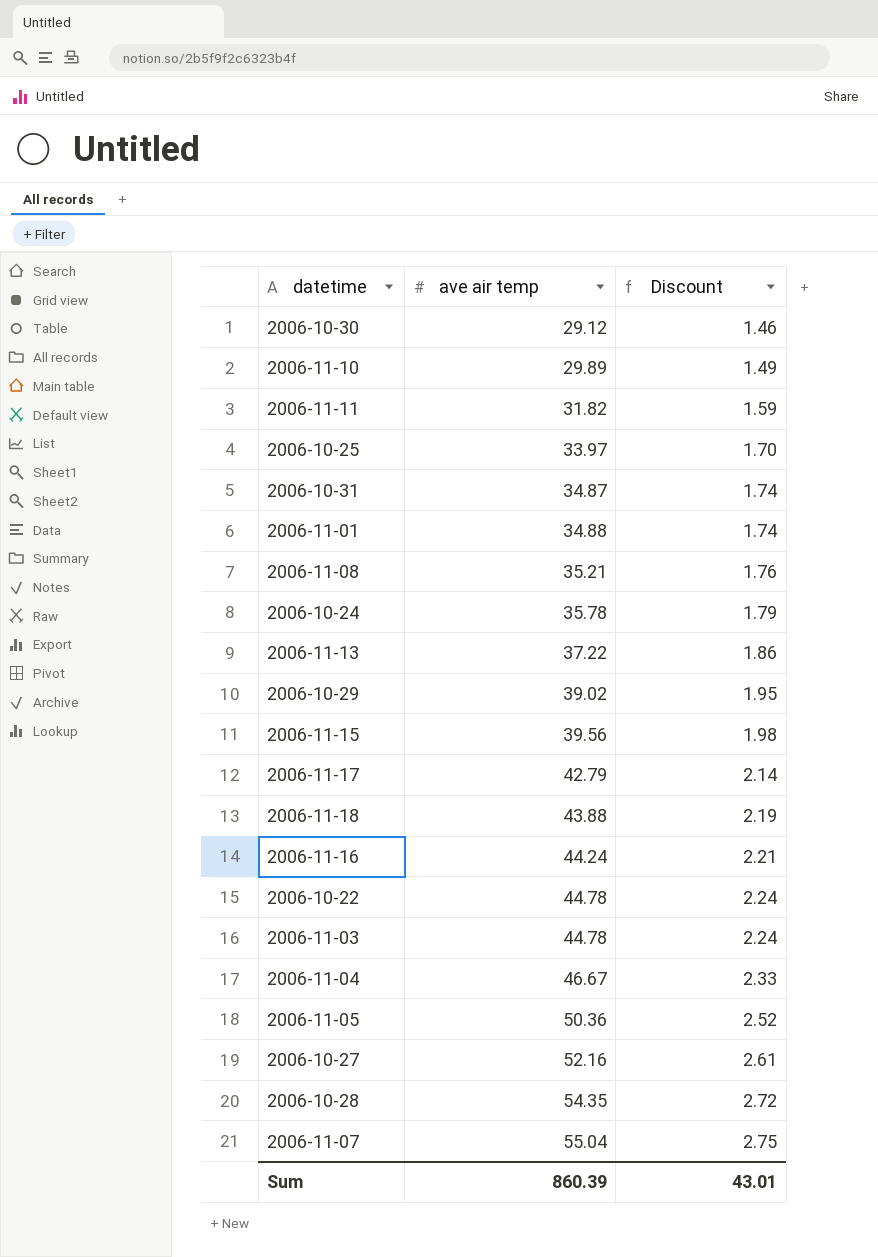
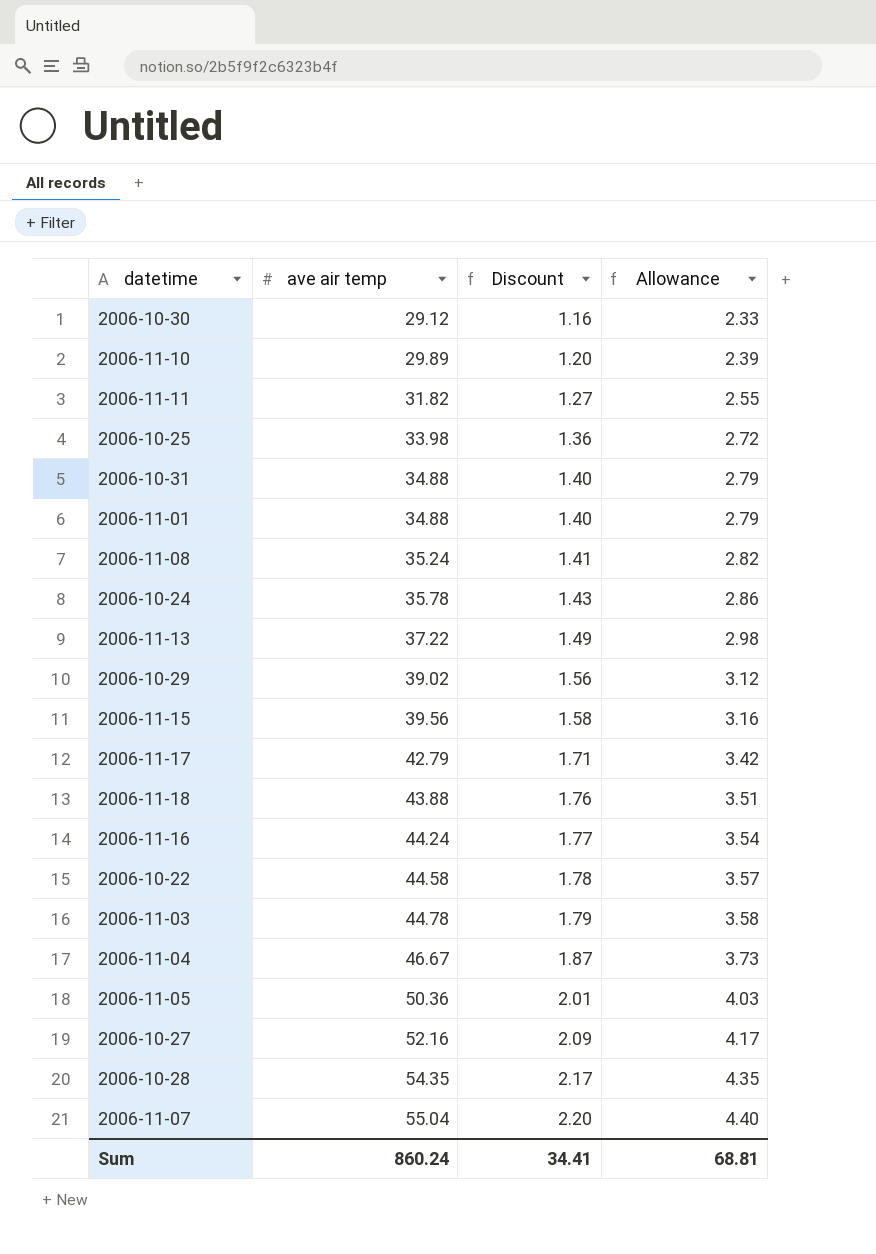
column Discount | formula: [ave air temp] * 0.05 -> [ave air temp] * 0.04
column Allowance | formula: none -> [ave air temp] * 0.08
2006-10-25 | ave air temp: 33.97 -> 33.98
2006-10-31 | ave air temp: 34.87 -> 34.88
2006-11-08 | ave air temp: 35.21 -> 35.24
2006-10-22 | ave air temp: 44.78 -> 44.58
Sum | ave air temp: 860.39 -> 860.24
Sum | Discount: 43.01 -> 34.41

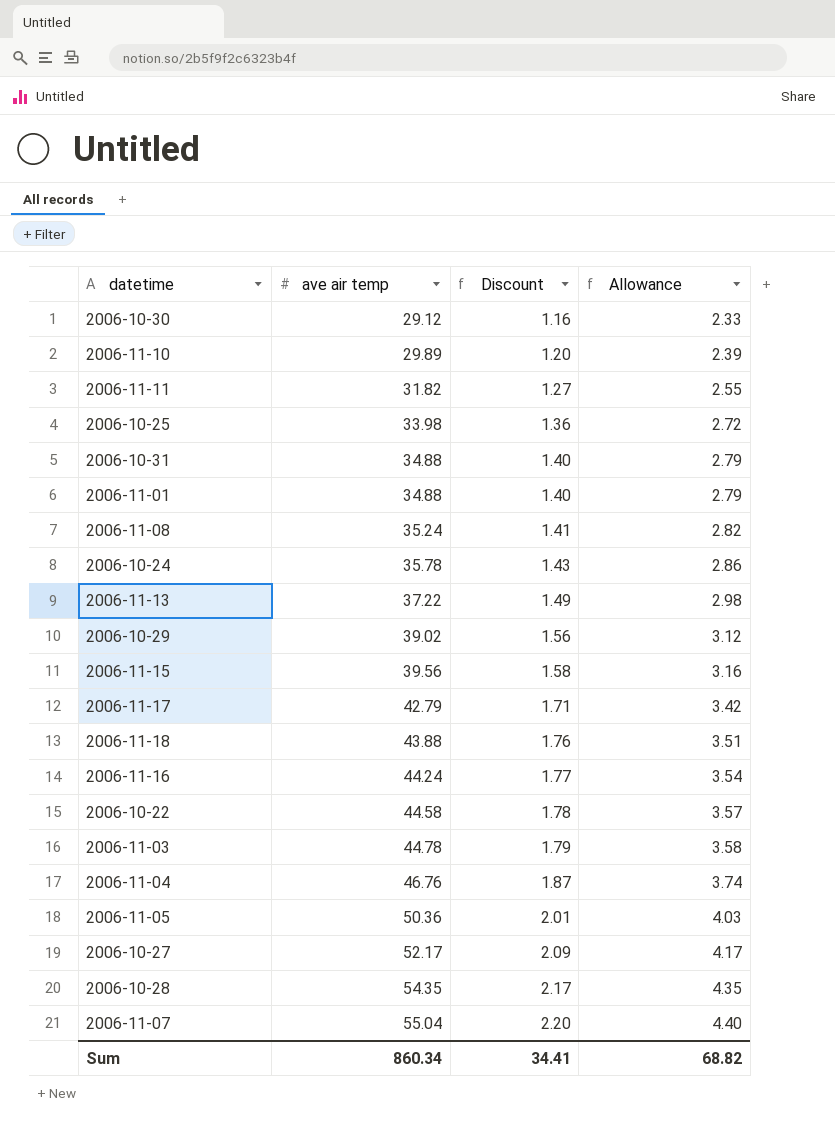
2006-11-04 | ave air temp: 46.67 -> 46.76
2006-11-04 | Allowance: 3.73 -> 3.74
2006-10-27 | ave air temp: 52.16 -> 52.17
Sum | ave air temp: 860.24 -> 860.34
Sum | Allowance: 68.81 -> 68.82

